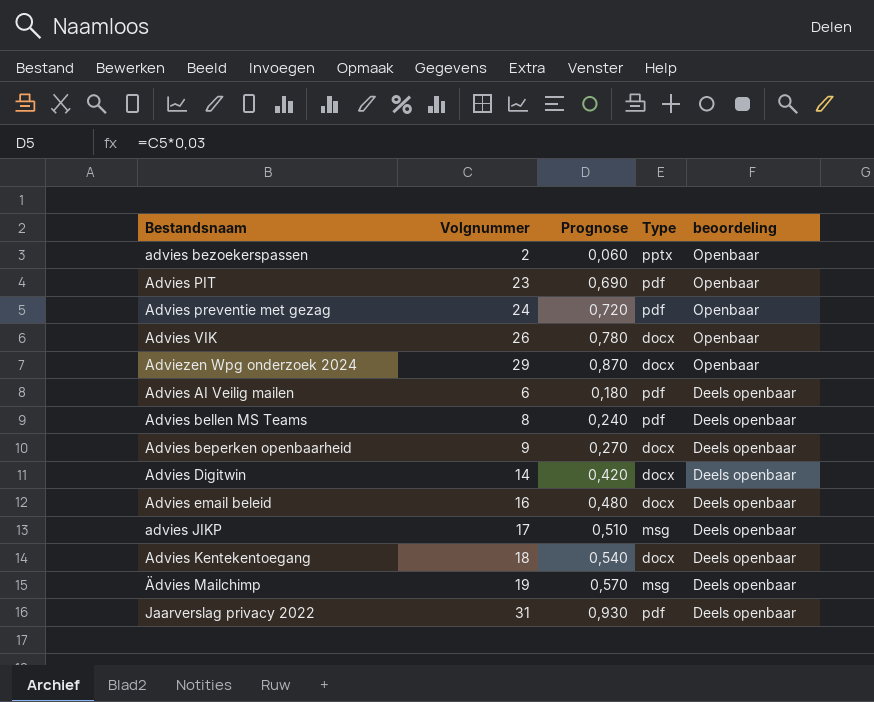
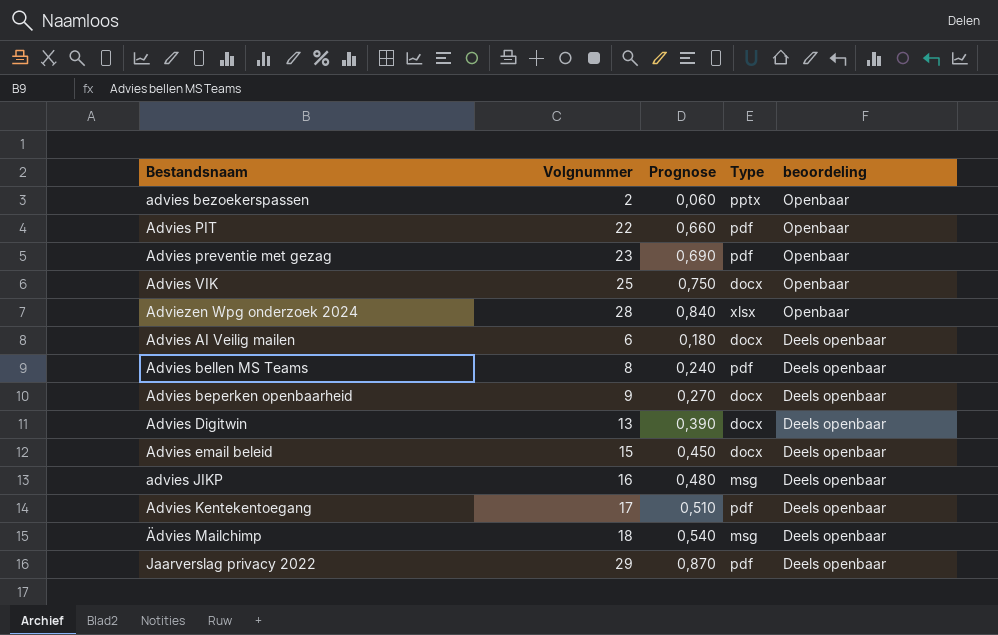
Advies PIT | Volgnummer: 23 -> 22
Advies PIT | Prognose: 0,690 -> 0,660
Advies preventie met gezag | Volgnummer: 24 -> 23
Advies preventie met gezag | Prognose: 0,720 -> 0,690
Advies VIK | Volgnummer: 26 -> 25
Advies VIK | Prognose: 0,780 -> 0,750
Adviezen Wpg onderzoek 2024 | Volgnummer: 29 -> 28
Adviezen Wpg onderzoek 2024 | Prognose: 0,870 -> 0,840
Adviezen Wpg onderzoek 2024 | Type: docx -> xlsx
Advies AI Veilig mailen | Type: pdf -> docx
Advies Digitwin | Volgnummer: 14 -> 13
Advies Digitwin | Prognose: 0,420 -> 0,390
Advies email beleid | Volgnummer: 16 -> 15
Advies email beleid | Prognose: 0,480 -> 0,450
advies JIKP | Volgnummer: 17 -> 16
advies JIKP | Prognose: 0,510 -> 0,480
Advies Kentekentoegang | Volgnummer: 18 -> 17
Advies Kentekentoegang | Prognose: 0,540 -> 0,510
Advies Kentekentoegang | Type: docx -> pdf
Ädvies Mailchimp | Volgnummer: 19 -> 18
Ädvies Mailchimp | Prognose: 0,570 -> 0,540
Jaarverslag privacy 2022 | Volgnummer: 31 -> 29
Jaarverslag privacy 2022 | Prognose: 0,930 -> 0,870

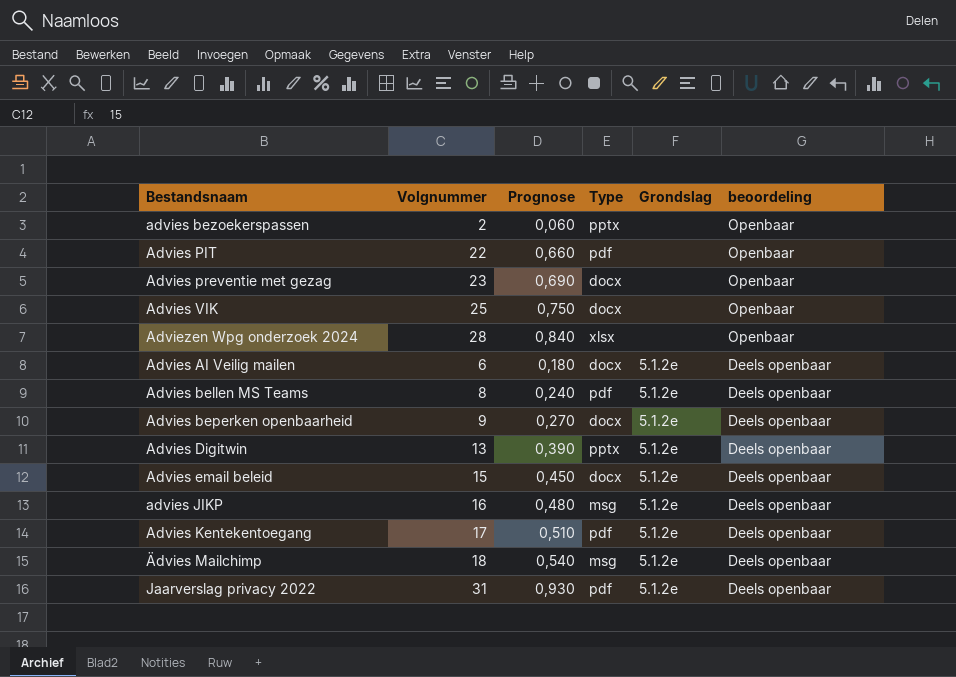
column Grondslag | position: none -> 5
Advies preventie met gezag | Type: pdf -> docx
Advies Digitwin | Type: docx -> pptx
Jaarverslag privacy 2022 | Volgnummer: 29 -> 31
Jaarverslag privacy 2022 | Prognose: 0,870 -> 0,930

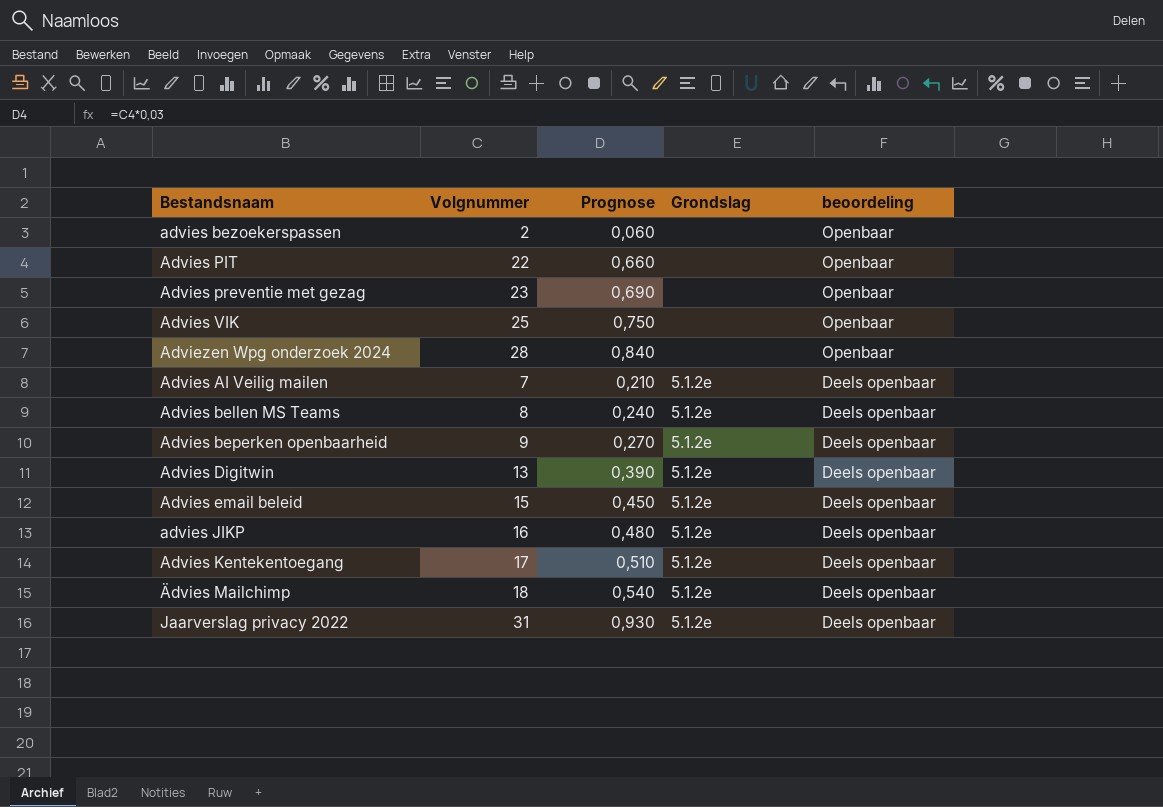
column Type | position: 4 -> none
Advies AI Veilig mailen | Volgnummer: 6 -> 7
Advies AI Veilig mailen | Prognose: 0,180 -> 0,210

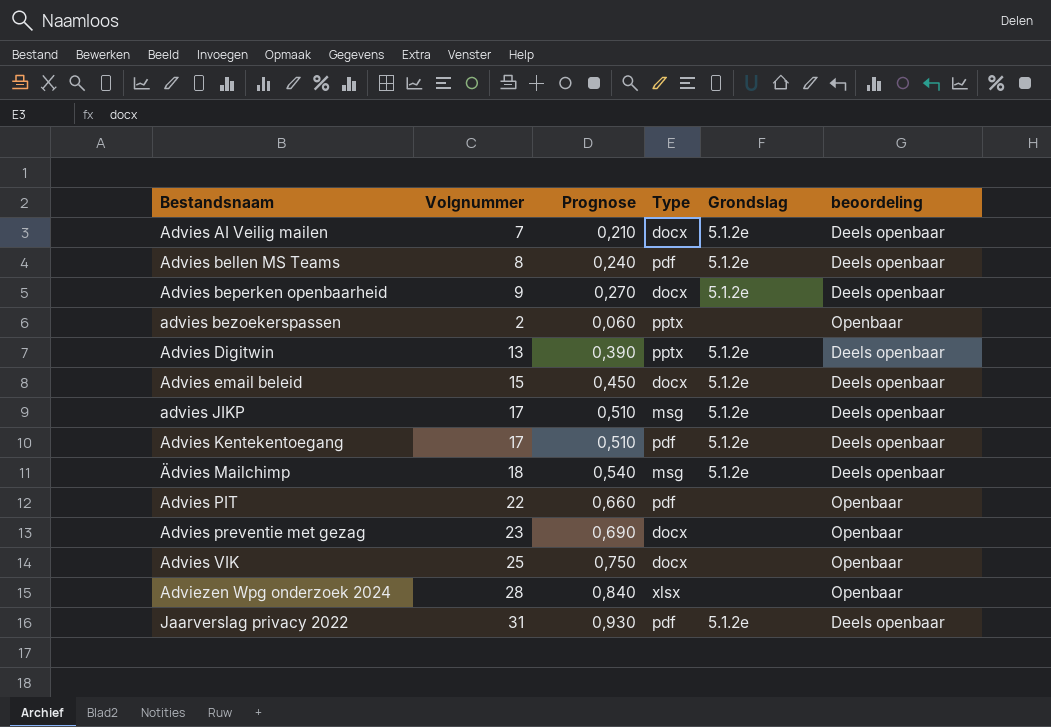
row order: beoordeling descending -> Bestandsnaam ascending
column Type | position: none -> 4
advies JIKP | Volgnummer: 16 -> 17
advies JIKP | Prognose: 0,480 -> 0,510

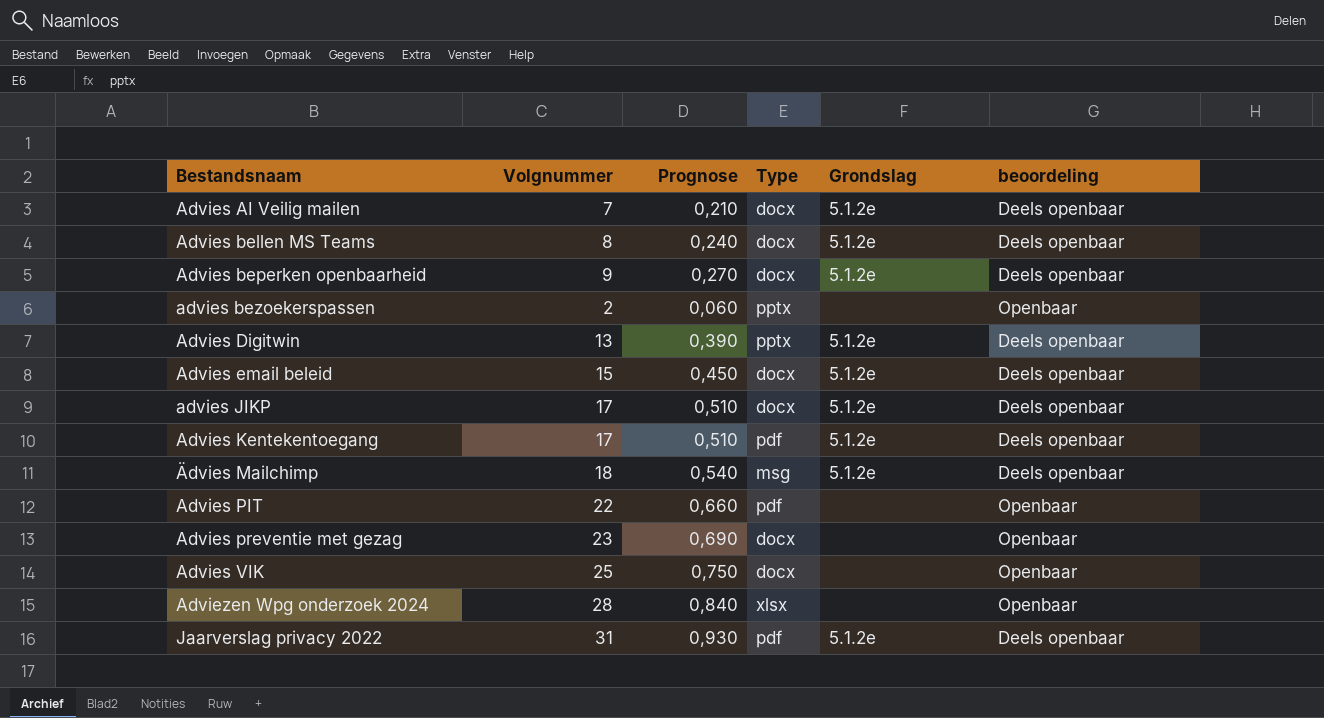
Advies bellen MS Teams | Type: pdf -> docx
advies JIKP | Type: msg -> docx

